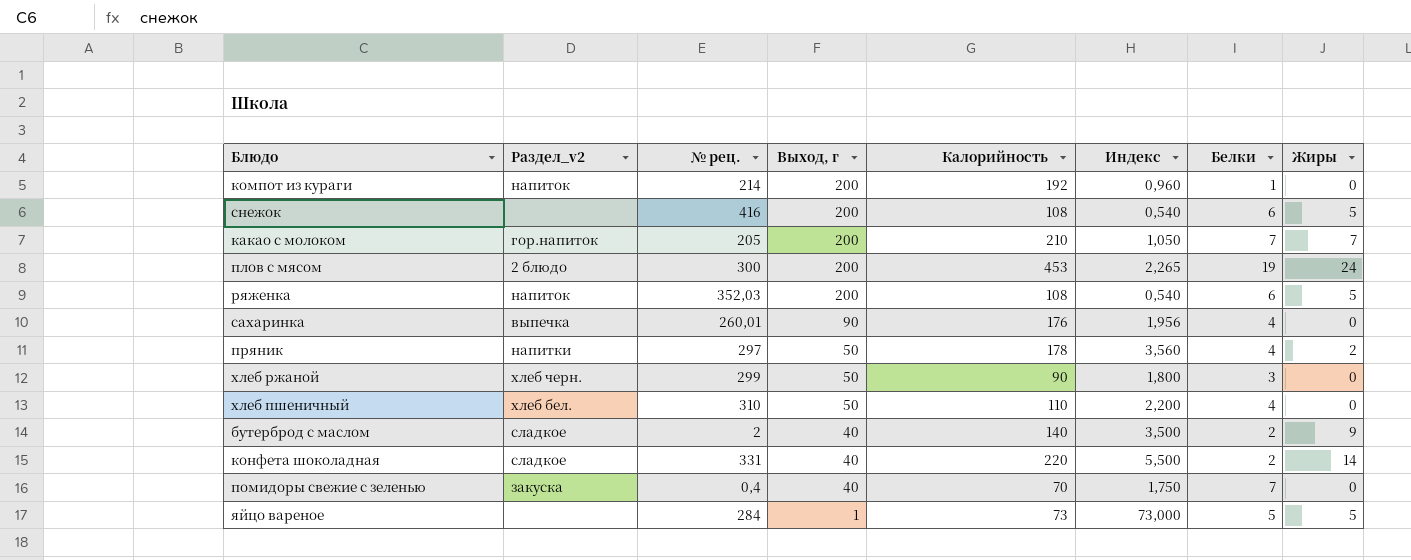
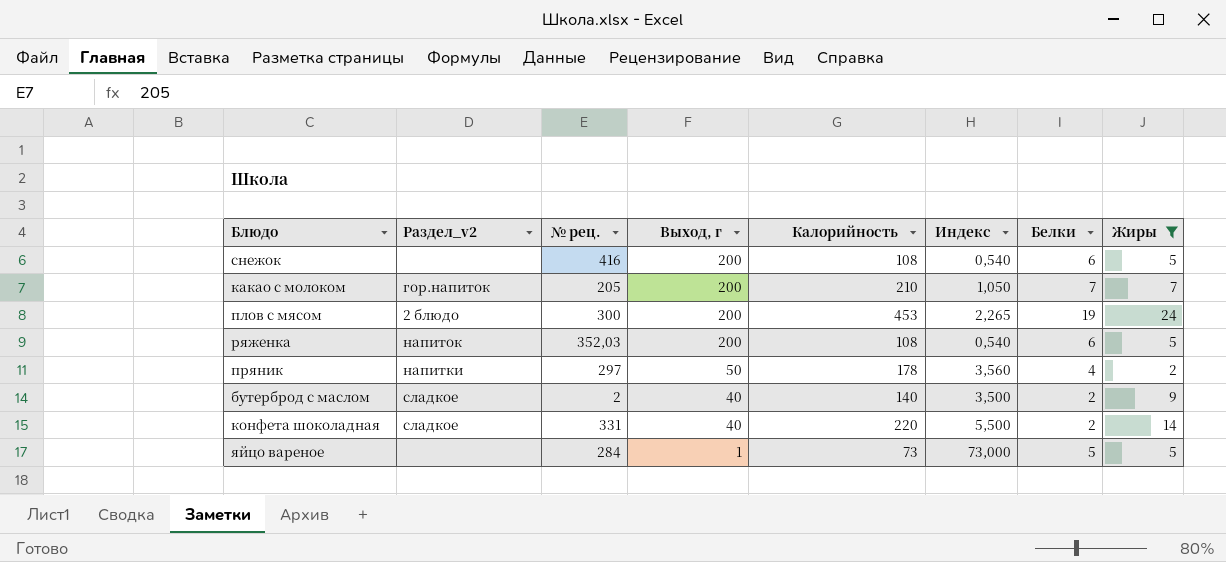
filter: none -> Жиры != 0

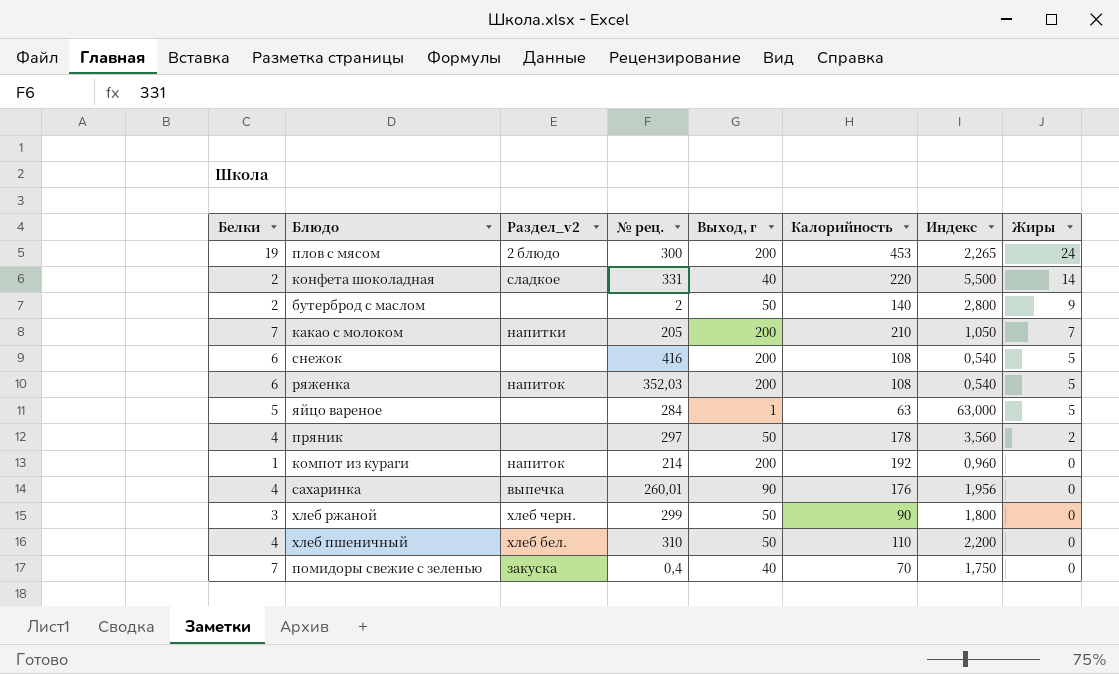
filter: Жиры != 0 -> none
row order: Выход, г descending -> Жиры descending
column Белки | position: 7 -> 1
бутерброд с маслом | Раздел_v2: сладкое -> none
бутерброд с маслом | Выход, г: 40 -> 50
бутерброд с маслом | Индекс: 3,500 -> 2,800
какао с молоком | Раздел_v2: гор.напиток -> напитки
яйцо вареное | Калорийность: 73 -> 63
яйцо вареное | Индекс: 73,000 -> 63,000
пряник | Раздел_v2: напитки -> none

